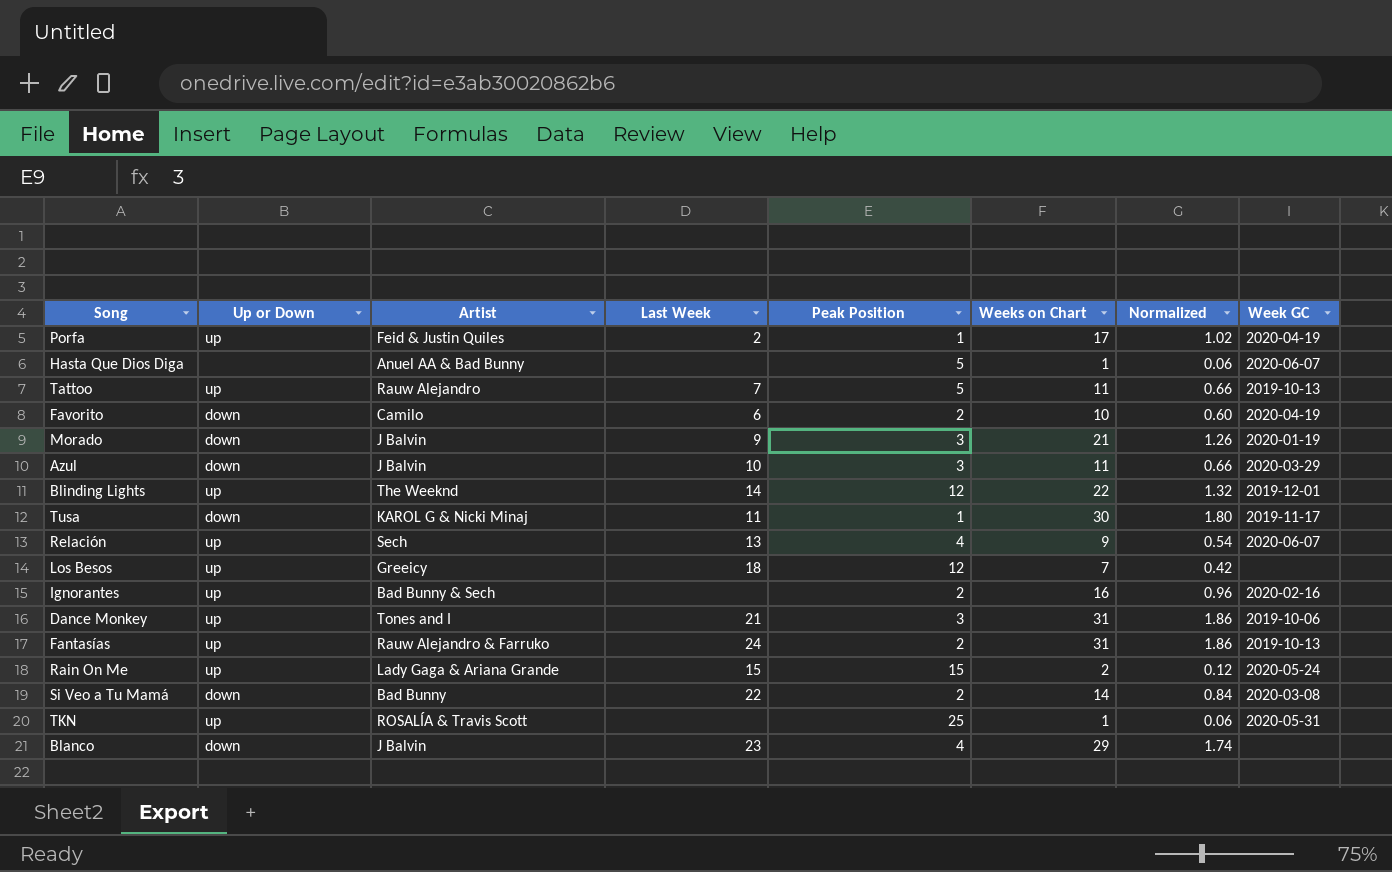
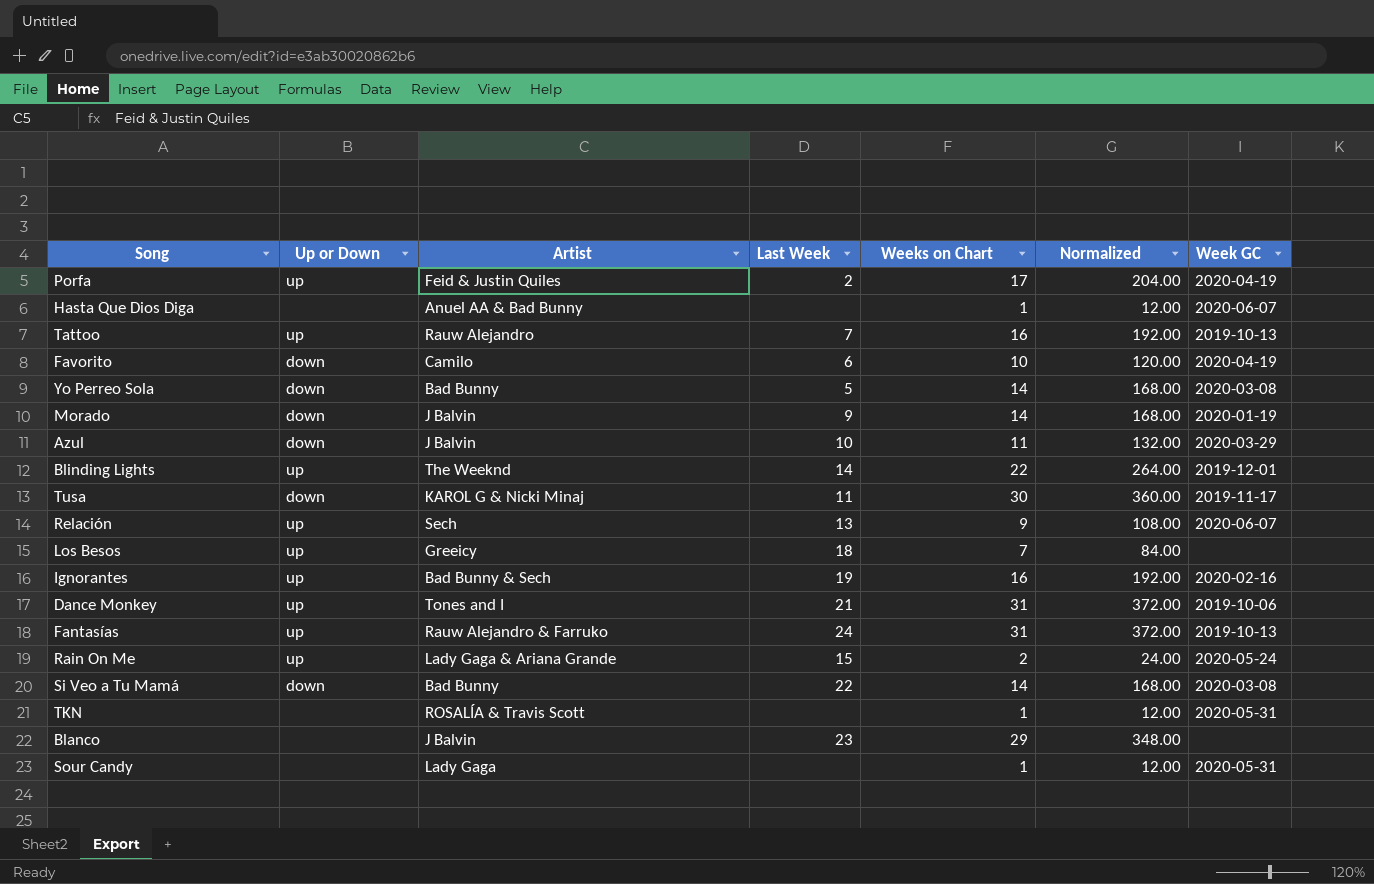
column Peak Position | position: 5 -> none
column Normalized | formula: [Weeks on Chart] * 0.06 -> [Weeks on Chart] * 12
Tattoo | Weeks on Chart: 11 -> 16
row Yo Perreo Sola: none -> down | Bad Bunny | 5 | 14 | 168.00 | 2020-03-08
Morado | Weeks on Chart: 21 -> 14
Ignorantes | Last Week: none -> 19
TKN | Up or Down: up -> none
Blanco | Up or Down: down -> none
row Sour Candy: none -> none | Lady Gaga | none | 1 | 12.00 | 2020-05-31

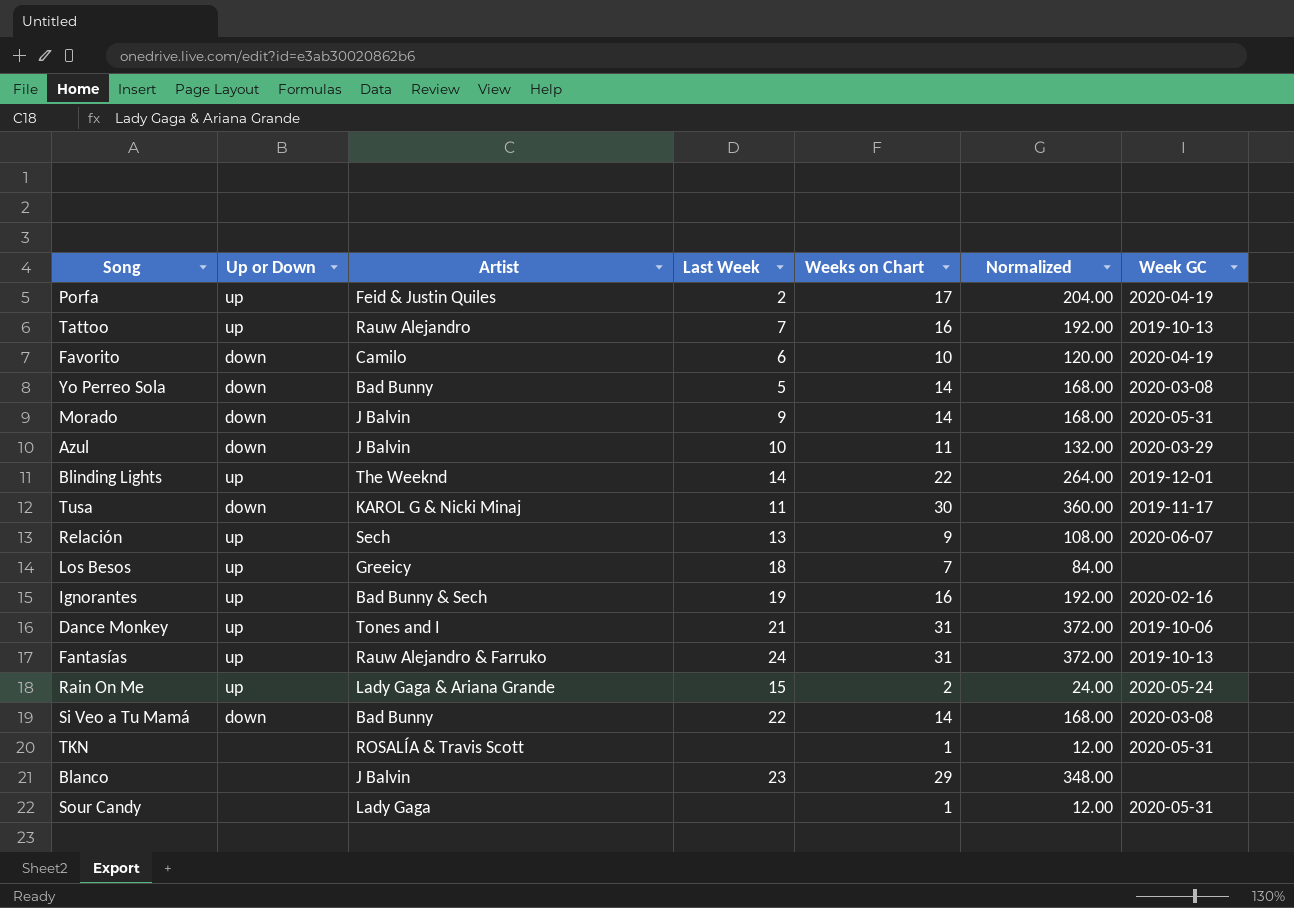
row Hasta Que Dios Diga: none | Anuel AA & Bad Bunny | none | 1 | 12.00 | 2020-06-07 -> none
Morado | Week GC: 2020-01-19 -> 2020-05-31

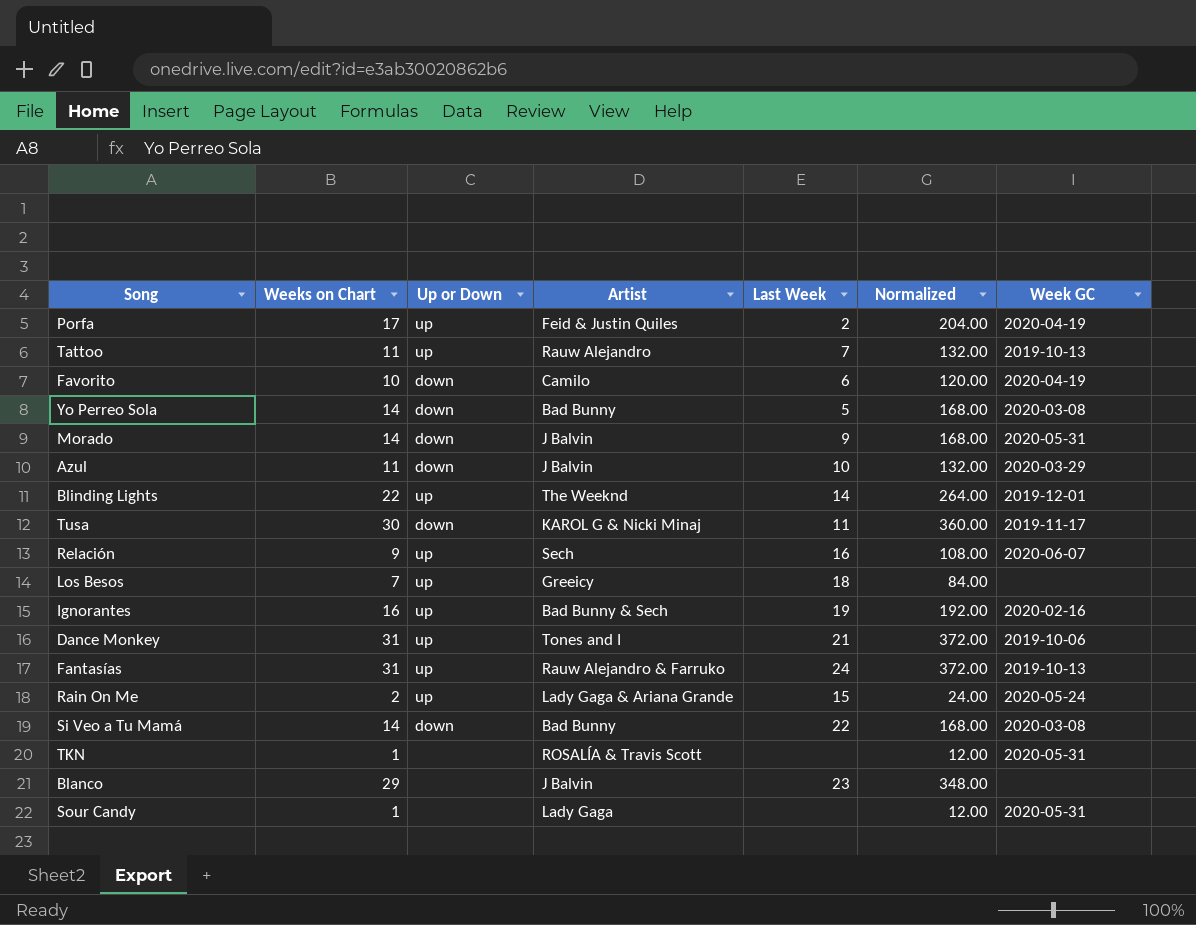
column Weeks on Chart | position: 5 -> 2
Tattoo | Weeks on Chart: 16 -> 11
Tattoo | Normalized: 192.00 -> 132.00
Relación | Last Week: 13 -> 16

